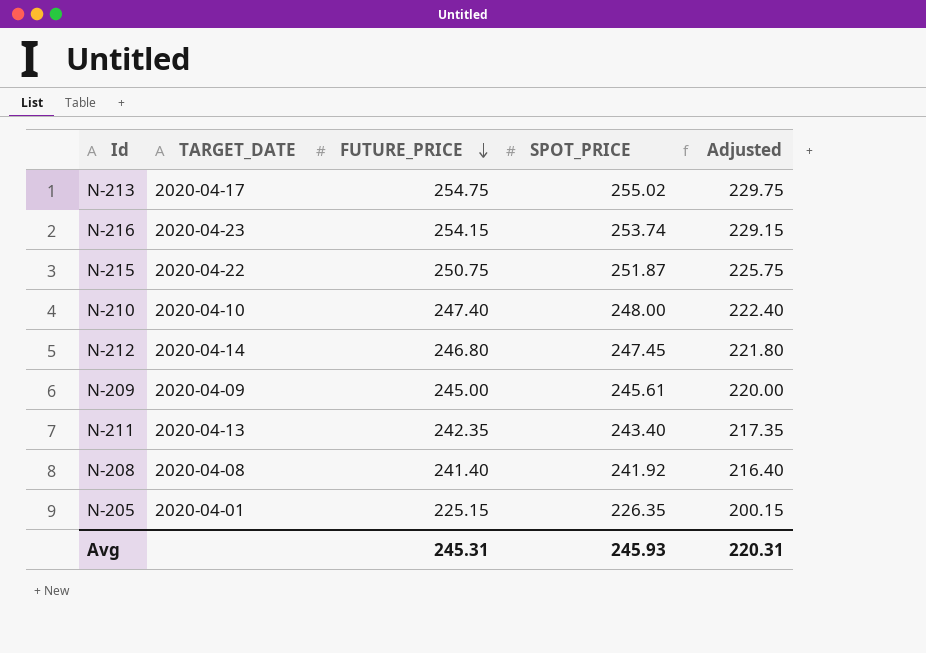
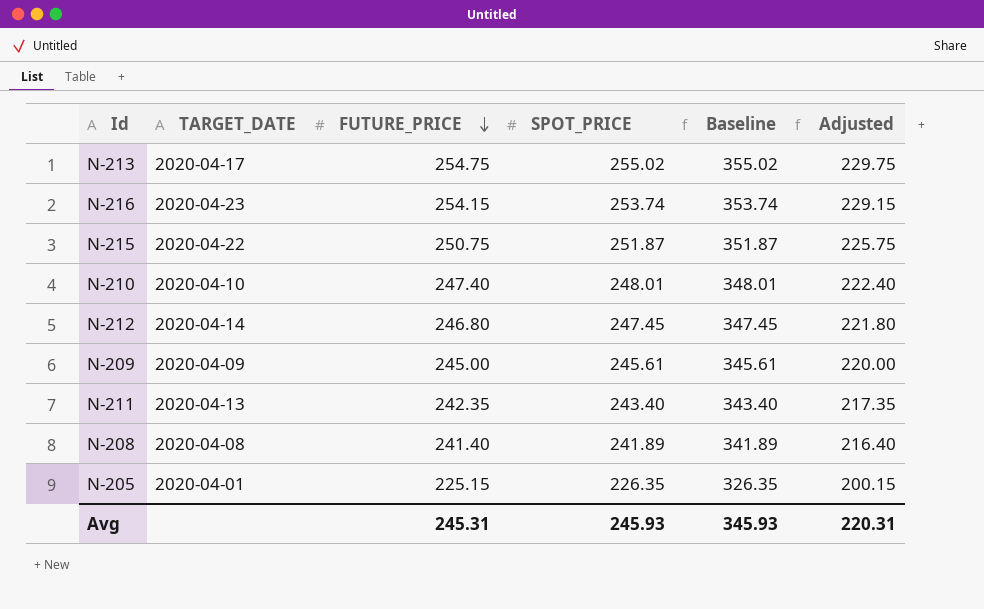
column Baseline | formula: none -> [SPOT_PRICE] + 100
N-210 | SPOT_PRICE: 248.00 -> 248.01
N-208 | SPOT_PRICE: 241.92 -> 241.89

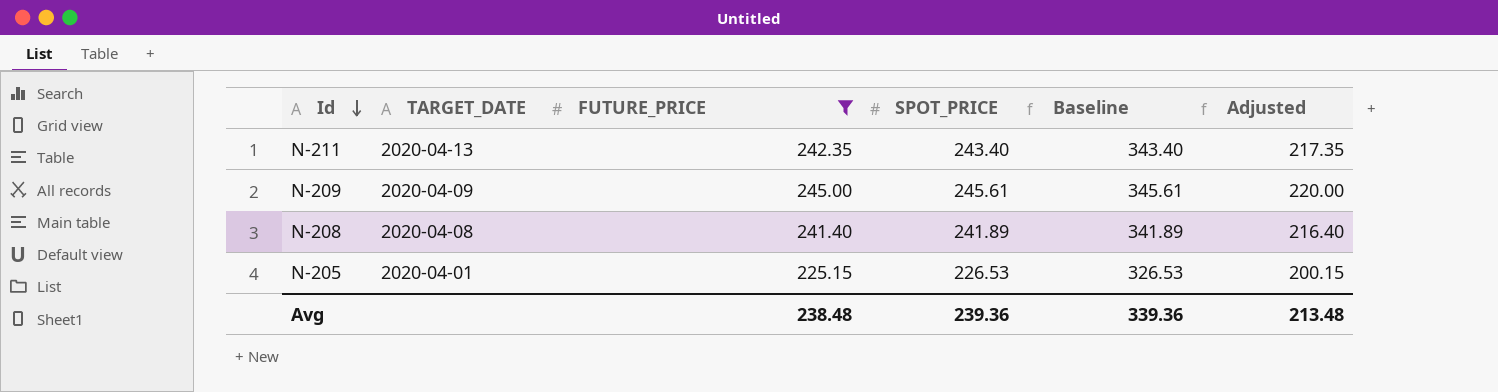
filter: none -> FUTURE_PRICE <= 245.00
row order: FUTURE_PRICE descending -> Id descending
N-205 | SPOT_PRICE: 226.35 -> 226.53
N-205 | Baseline: 326.35 -> 326.53
Avg | FUTURE_PRICE: 245.31 -> 238.48
Avg | SPOT_PRICE: 245.93 -> 239.36
Avg | Baseline: 345.93 -> 339.36
Avg | Adjusted: 220.31 -> 213.48

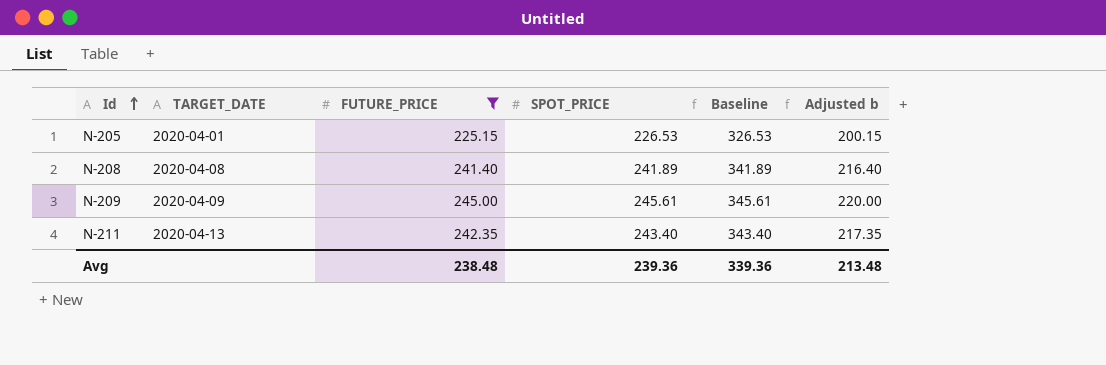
row order: Id descending -> Id ascending
column name: Adjusted -> Adjusted b

